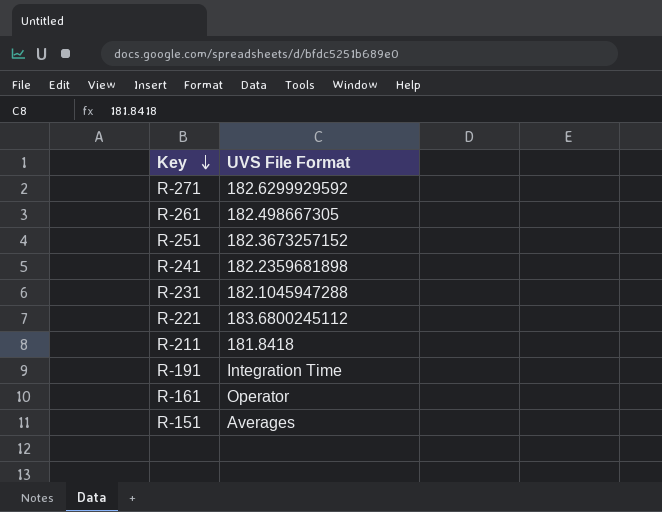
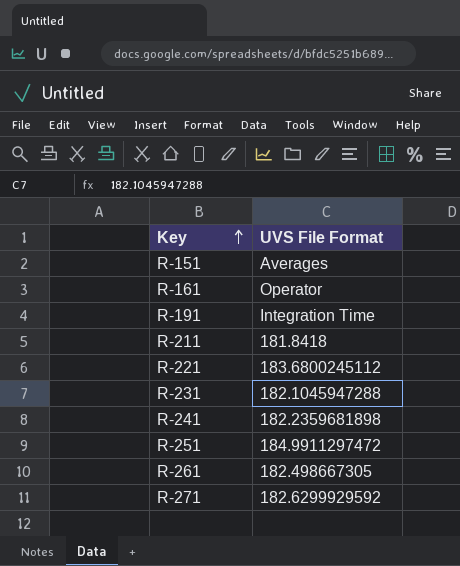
row order: Key descending -> Key ascending
R-251 | UVS File Format: 182.3673257152 -> 184.9911297472

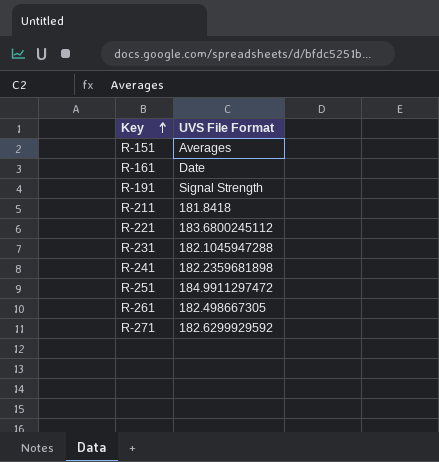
R-161 | UVS File Format: Operator -> Date
R-191 | UVS File Format: Integration Time -> Signal Strength

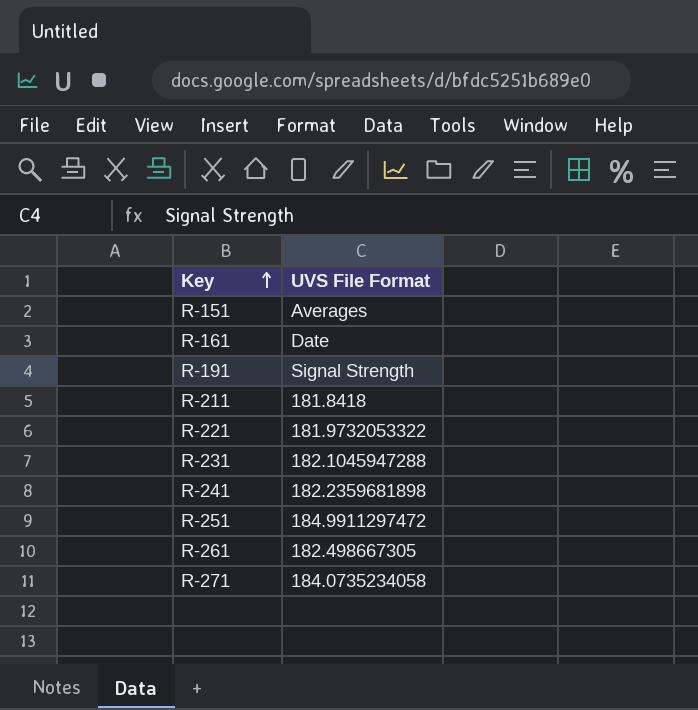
R-221 | UVS File Format: 183.6800245112 -> 181.9732053322
R-271 | UVS File Format: 182.6299929592 -> 184.0735234058

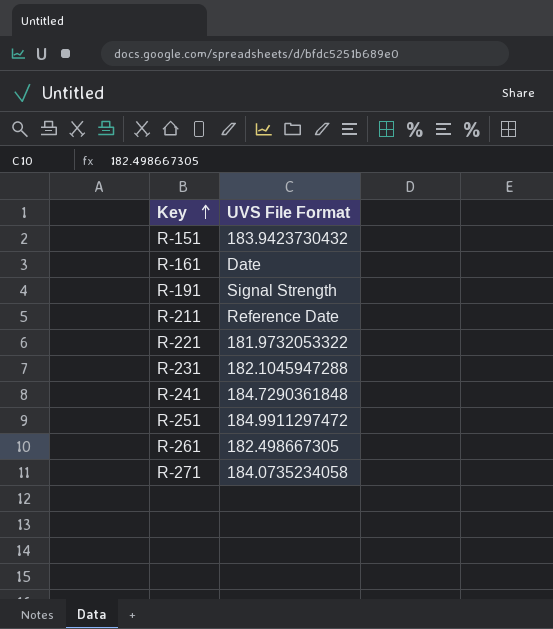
R-151 | UVS File Format: Averages -> 183.9423730432
R-211 | UVS File Format: 181.8418 -> Reference Date
R-241 | UVS File Format: 182.2359681898 -> 184.7290361848

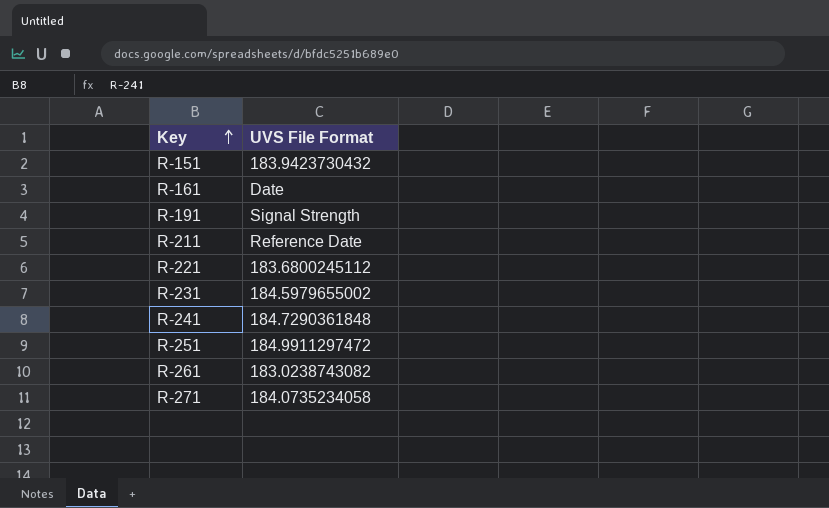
R-221 | UVS File Format: 181.9732053322 -> 183.6800245112
R-231 | UVS File Format: 182.1045947288 -> 184.5979655002
R-261 | UVS File Format: 182.498667305 -> 183.0238743082

